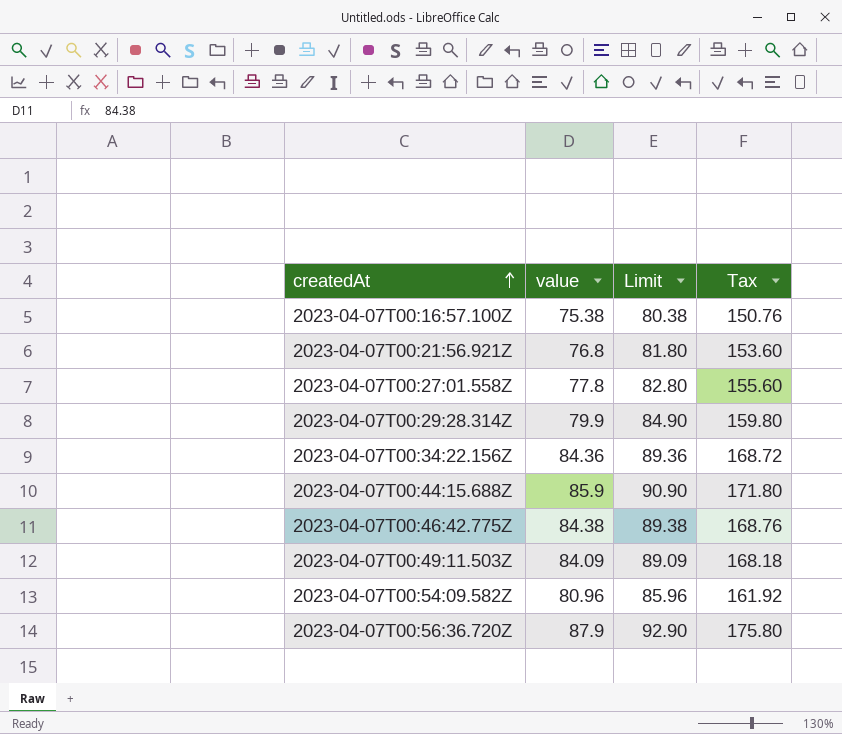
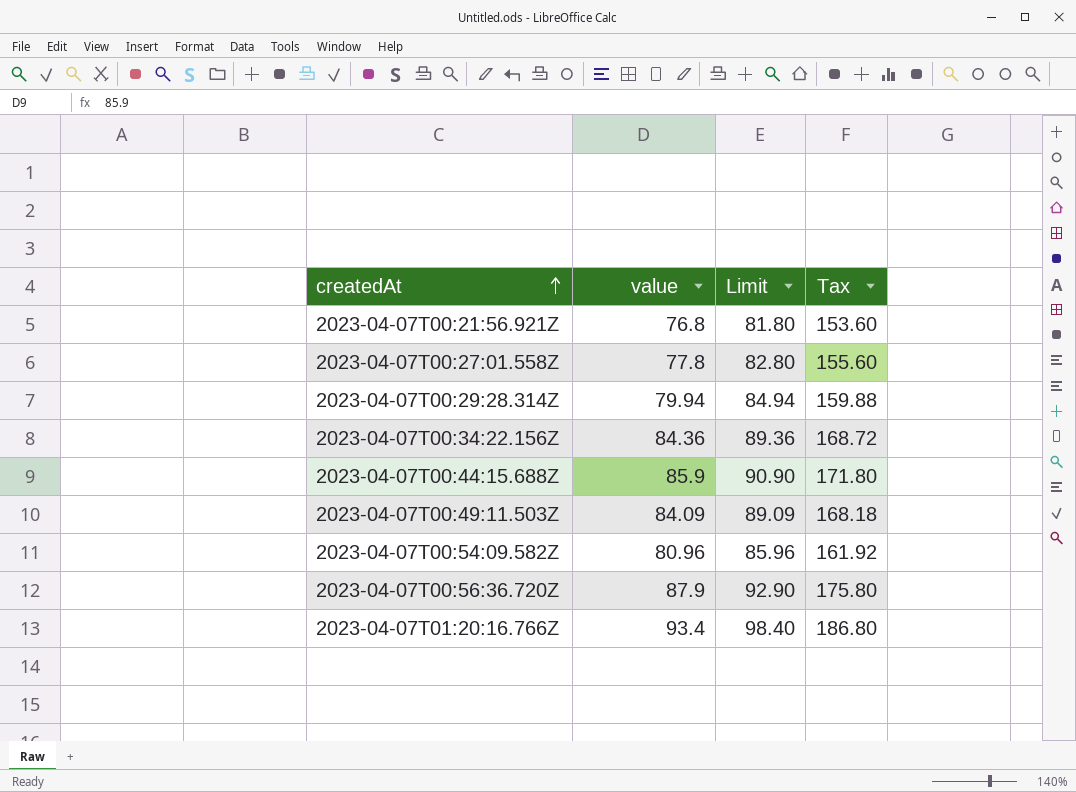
row 2023-04-07T00:16:57.100Z: 75.38 | 80.38 | 150.76 -> none
row 2023-04-07T00:46:42.775Z: 84.38 | 89.38 | 168.76 -> none
2023-04-07T00:29:28.314Z | value: 79.9 -> 79.94
2023-04-07T00:29:28.314Z | Limit: 84.90 -> 84.94
2023-04-07T00:29:28.314Z | Tax: 159.80 -> 159.88
row 2023-04-07T01:20:16.766Z: none -> 93.4 | 98.40 | 186.80

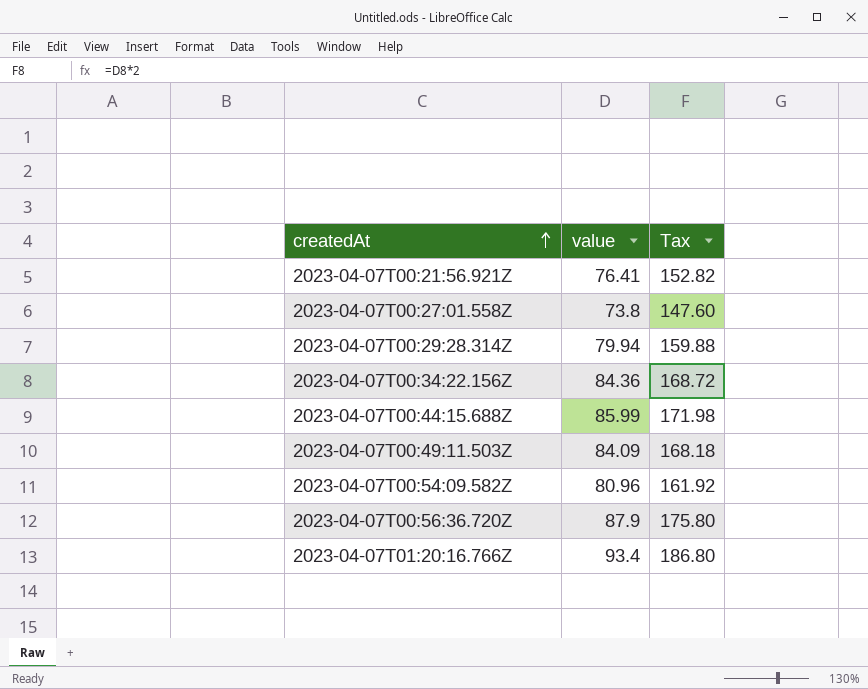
column Limit | formula: [value] + 5 -> none
2023-04-07T00:21:56.921Z | value: 76.8 -> 76.41
2023-04-07T00:21:56.921Z | Tax: 153.60 -> 152.82
2023-04-07T00:27:01.558Z | value: 77.8 -> 73.8
2023-04-07T00:27:01.558Z | Tax: 155.60 -> 147.60
2023-04-07T00:44:15.688Z | value: 85.9 -> 85.99
2023-04-07T00:44:15.688Z | Tax: 171.80 -> 171.98

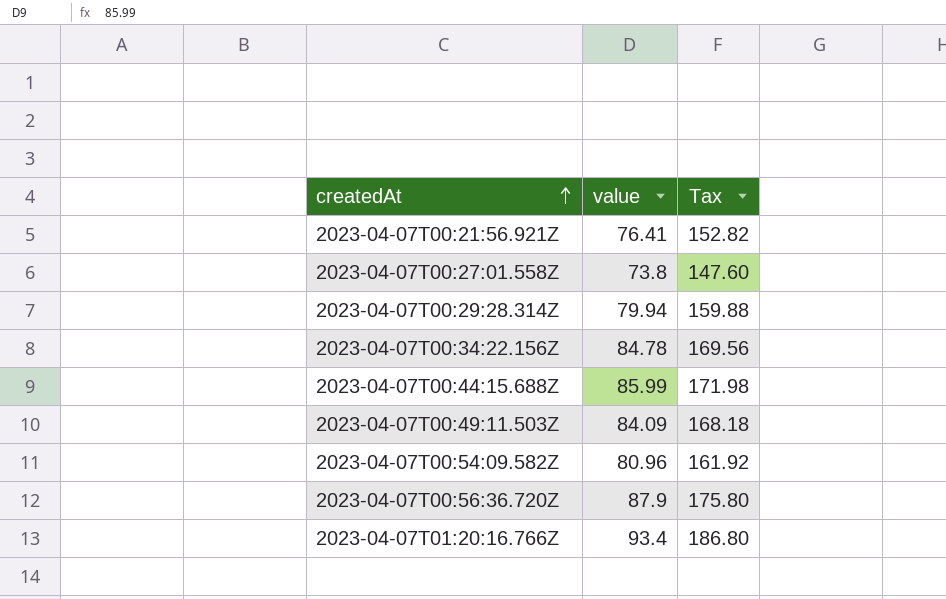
2023-04-07T00:34:22.156Z | value: 84.36 -> 84.78
2023-04-07T00:34:22.156Z | Tax: 168.72 -> 169.56

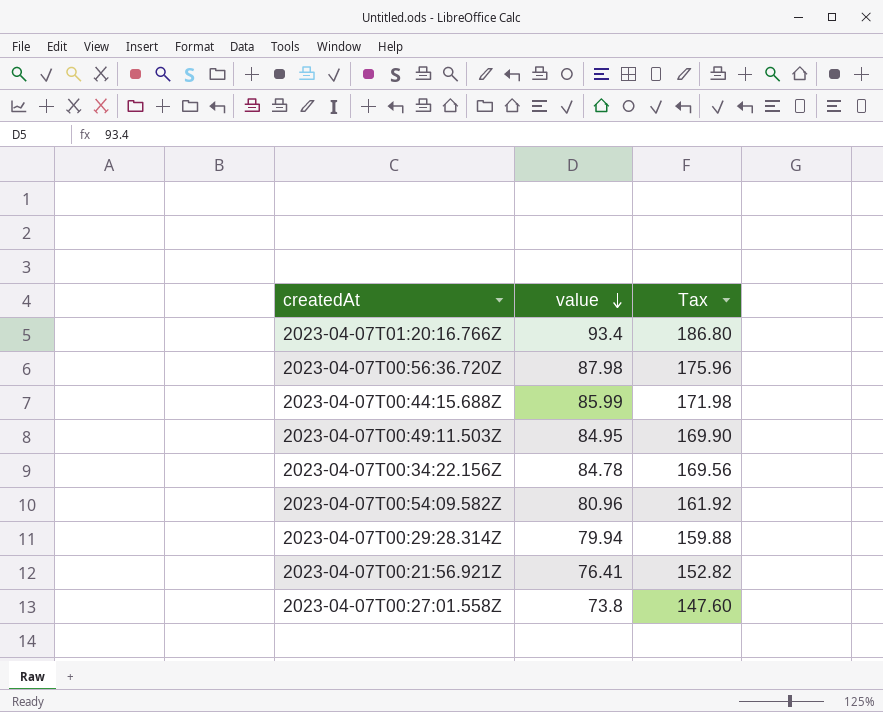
row order: createdAt ascending -> value descending
2023-04-07T00:56:36.720Z | value: 87.9 -> 87.98
2023-04-07T00:56:36.720Z | Tax: 175.80 -> 175.96
2023-04-07T00:49:11.503Z | value: 84.09 -> 84.95
2023-04-07T00:49:11.503Z | Tax: 168.18 -> 169.90

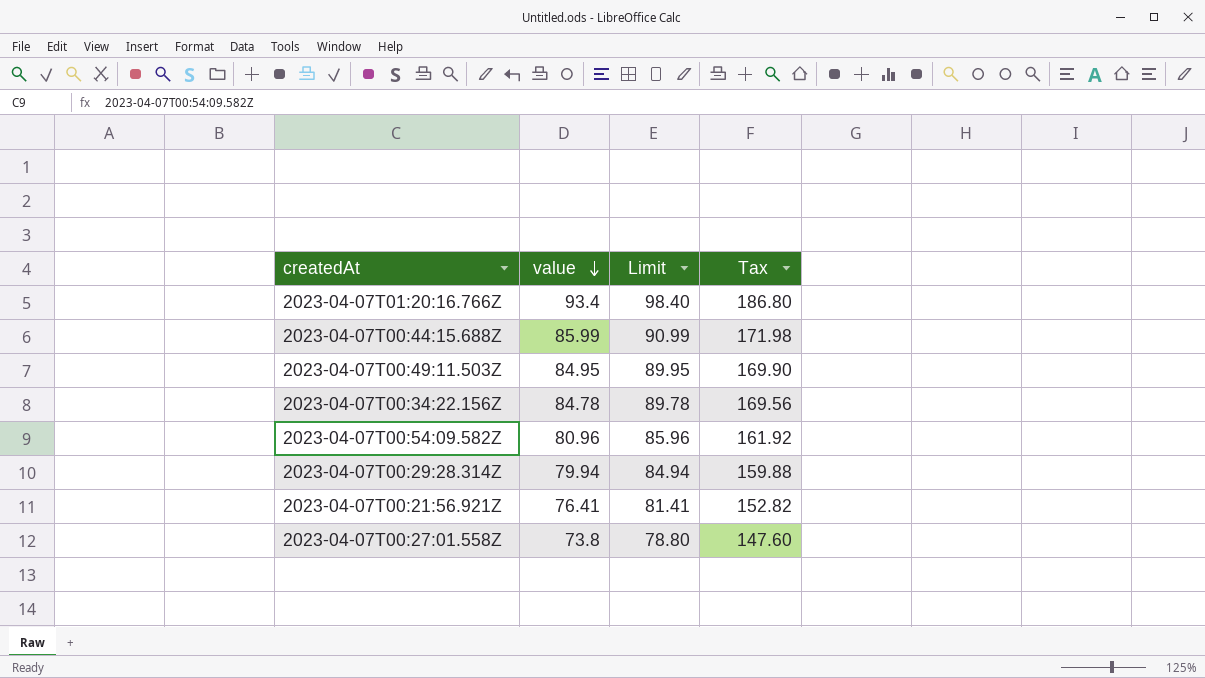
column Limit | formula: none -> [value] + 5
row 2023-04-07T00:56:36.720Z: 87.98 | 175.96 -> none

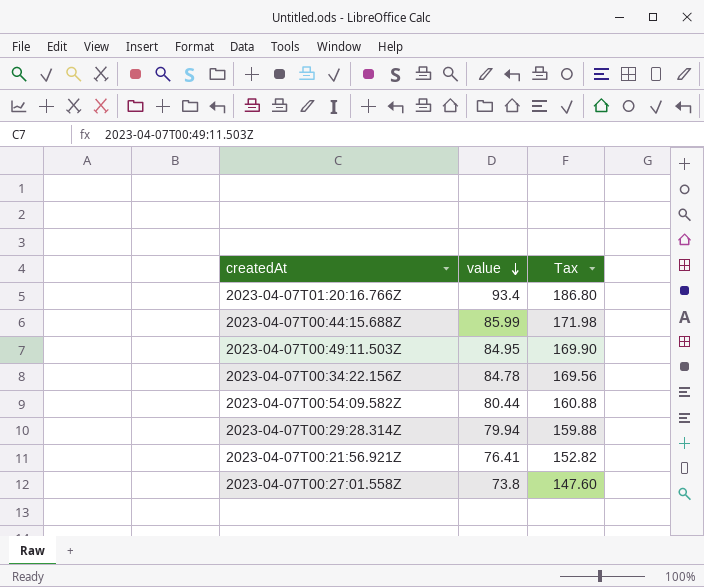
column Limit | formula: [value] + 5 -> none
2023-04-07T00:54:09.582Z | value: 80.96 -> 80.44
2023-04-07T00:54:09.582Z | Tax: 161.92 -> 160.88

